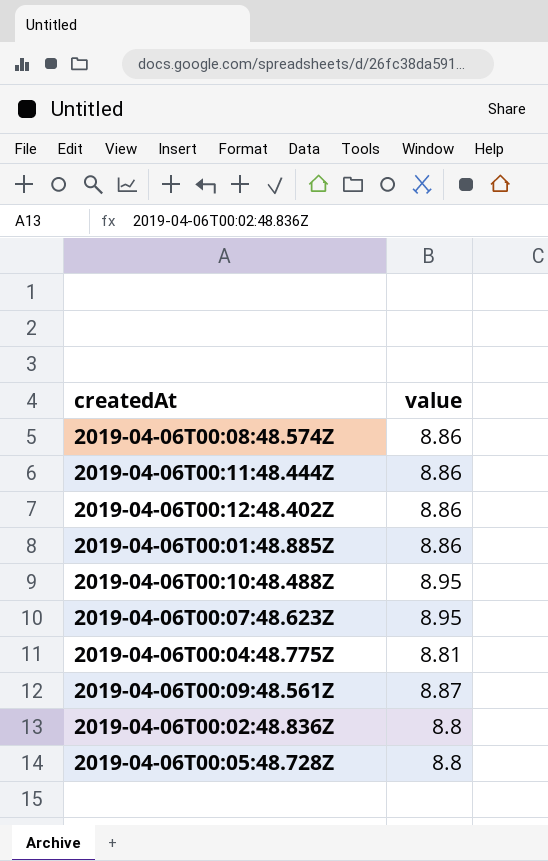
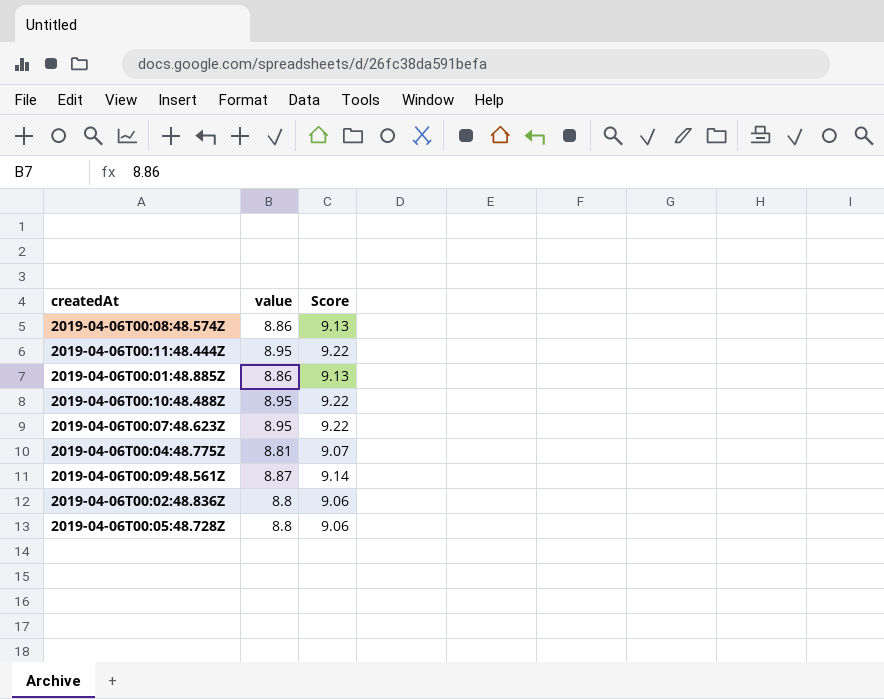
column Score | formula: none -> [value] * 1.03
row 2019-04-06T00:12:48.402Z: 8.86 -> none
2019-04-06T00:11:48.444Z | value: 8.86 -> 8.95

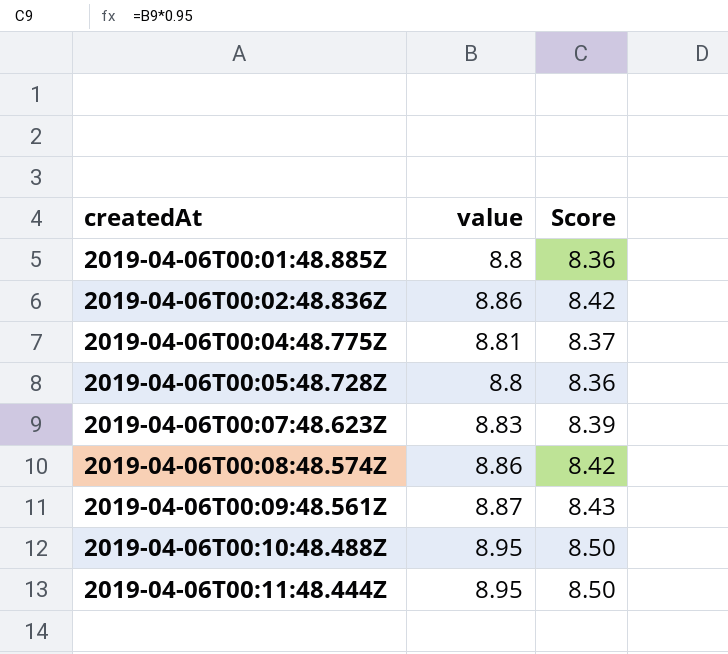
row order: none -> createdAt ascending
column Score | formula: [value] * 1.03 -> [value] * 0.95
2019-04-06T00:01:48.885Z | value: 8.86 -> 8.8
2019-04-06T00:02:48.836Z | value: 8.8 -> 8.86
2019-04-06T00:07:48.623Z | value: 8.95 -> 8.83

